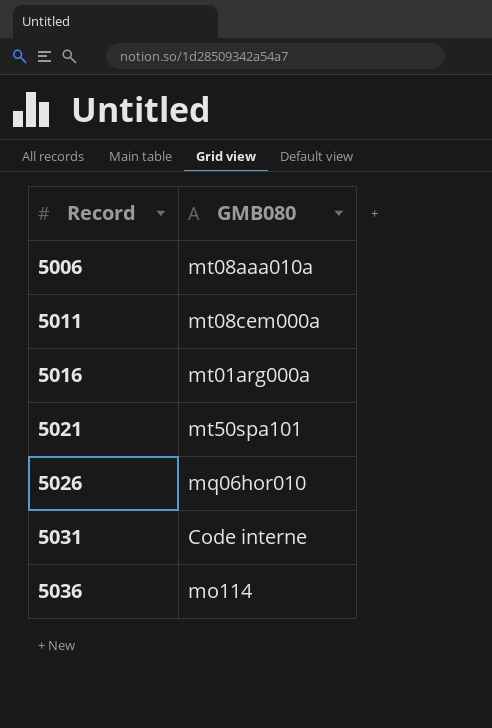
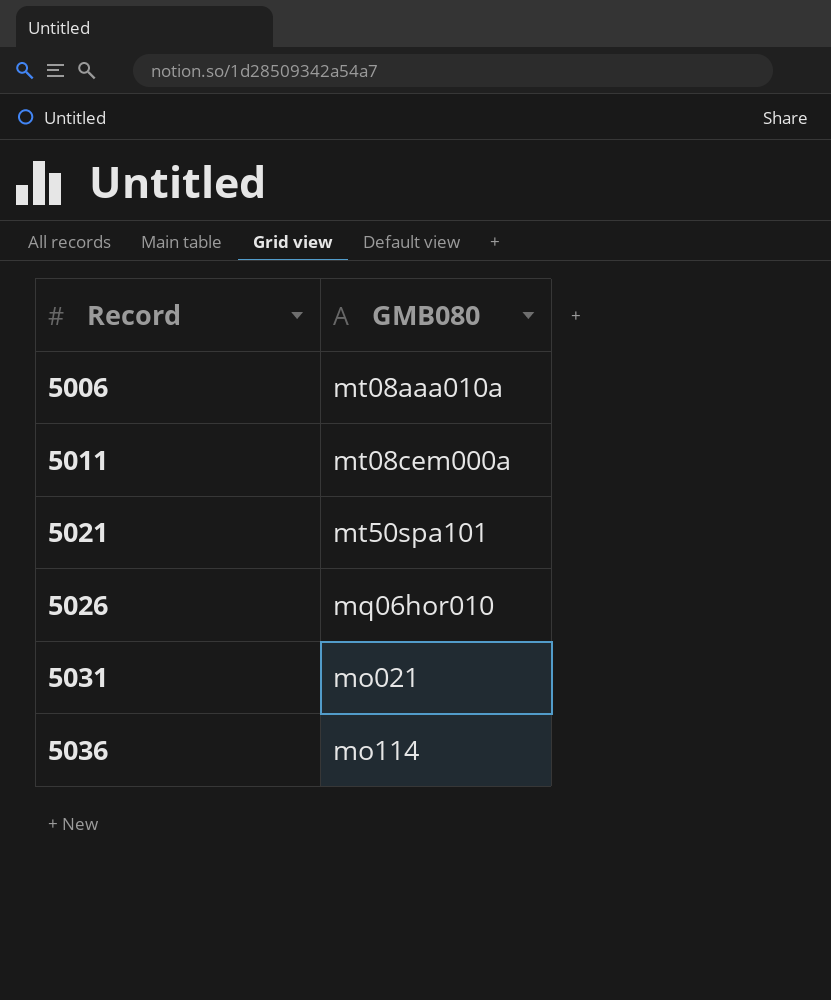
row 5016: mt01arg000a -> none
5031 | GMB080: Code interne -> mo021

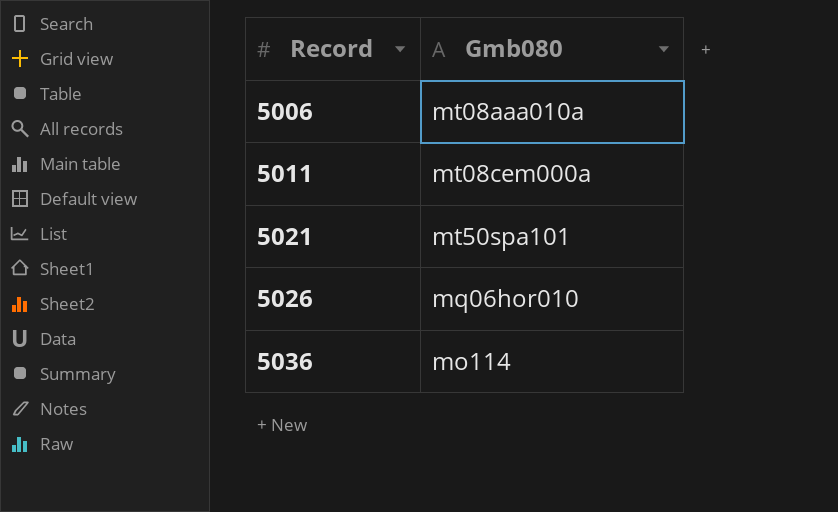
column name: GMB080 -> Gmb080
row 5031: mo021 -> none

